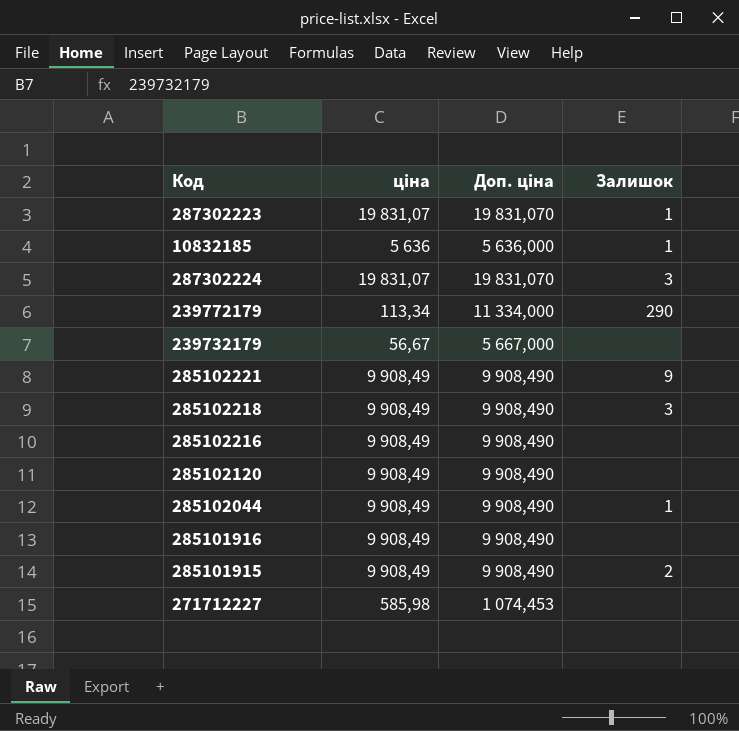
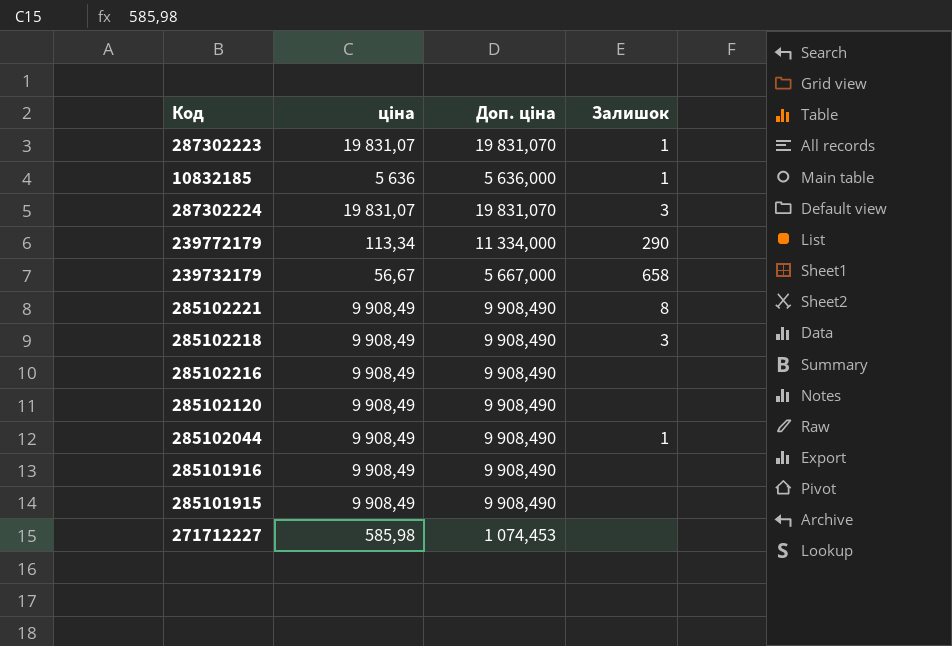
239732179 | Залишок: none -> 658
285102221 | Залишок: 9 -> 8
285101915 | Залишок: 2 -> none

